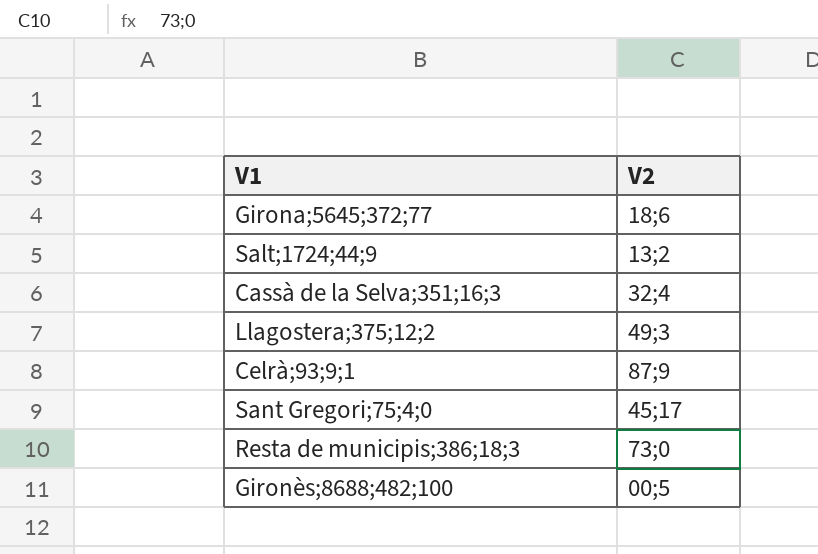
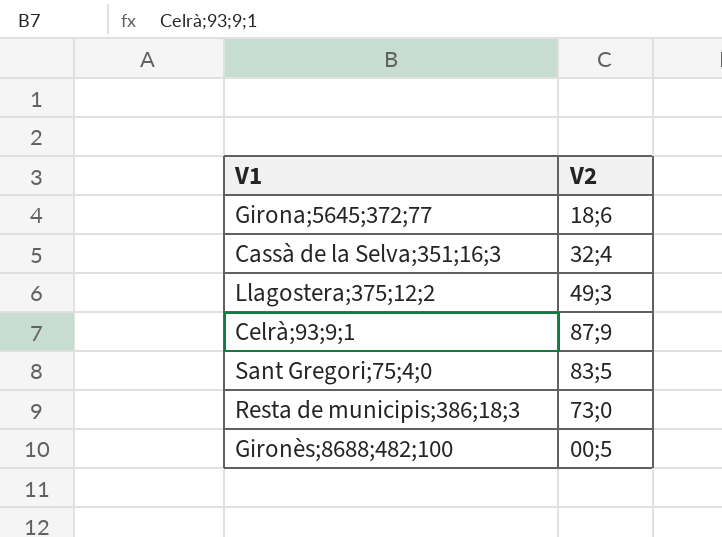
row Salt;1724;44;9: 13;2 -> none
Sant Gregori;75;4;0 | V2: 45;17 -> 83;5

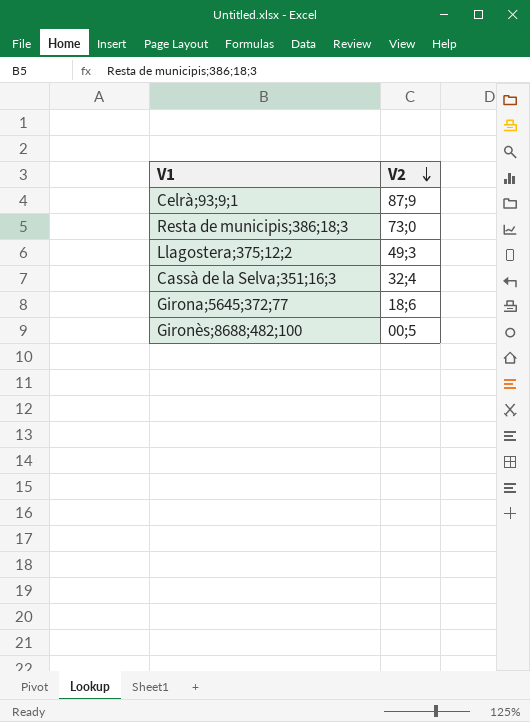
row order: none -> V2 descending
row Sant Gregori;75;4;0: 83;5 -> none

